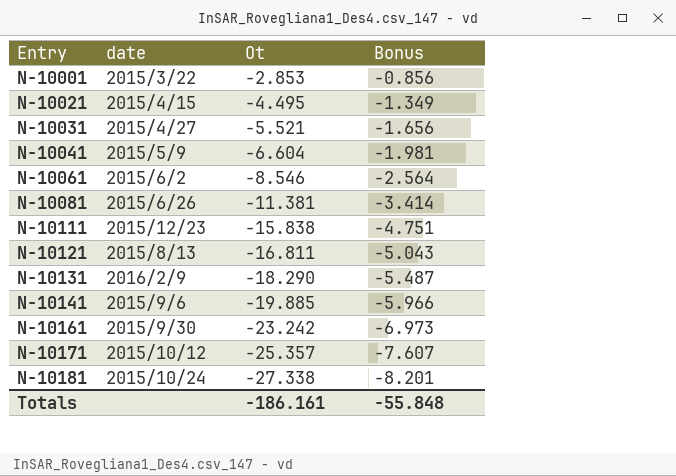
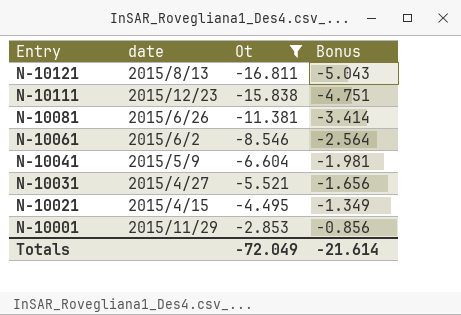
filter: none -> Ot >= -16.811
row order: Entry ascending -> Entry descending
N-10001 | date: 2015/3/22 -> 2015/11/29
Totals | Ot: -186.161 -> -72.049
Totals | Bonus: -55.848 -> -21.614

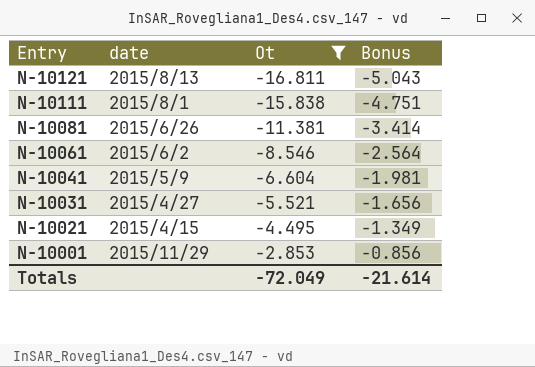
N-10111 | date: 2015/12/23 -> 2015/8/1

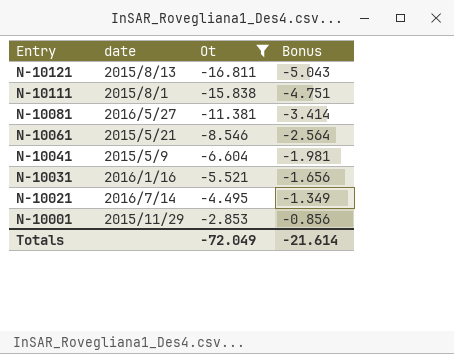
N-10081 | date: 2015/6/26 -> 2016/5/27
N-10061 | date: 2015/6/2 -> 2015/5/21
N-10031 | date: 2015/4/27 -> 2016/1/16
N-10021 | date: 2015/4/15 -> 2016/7/14

